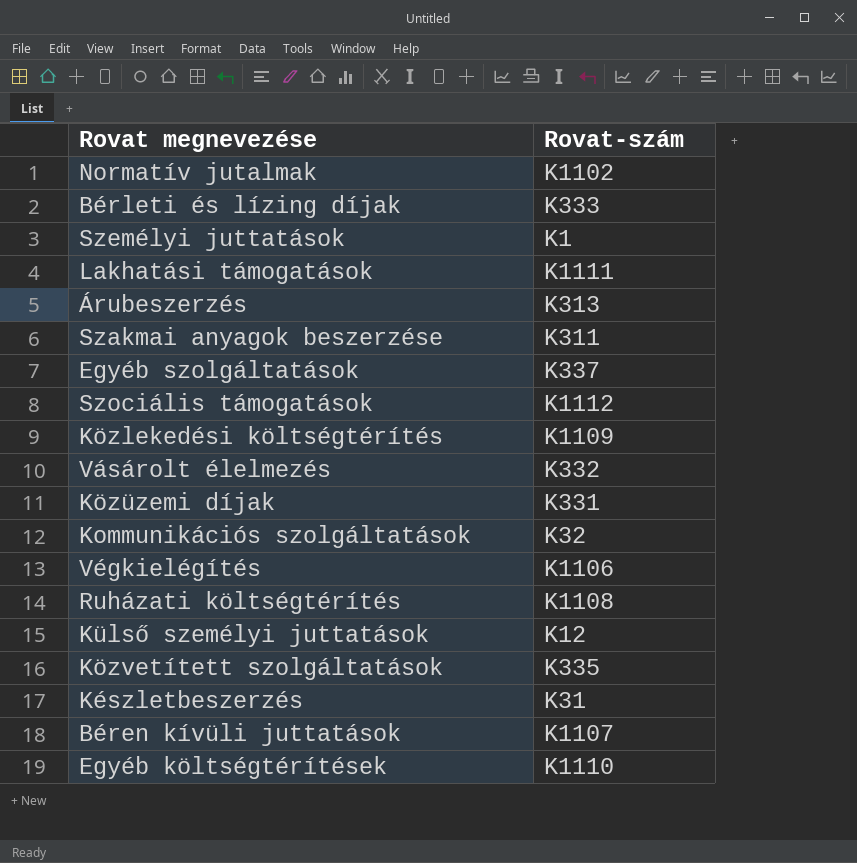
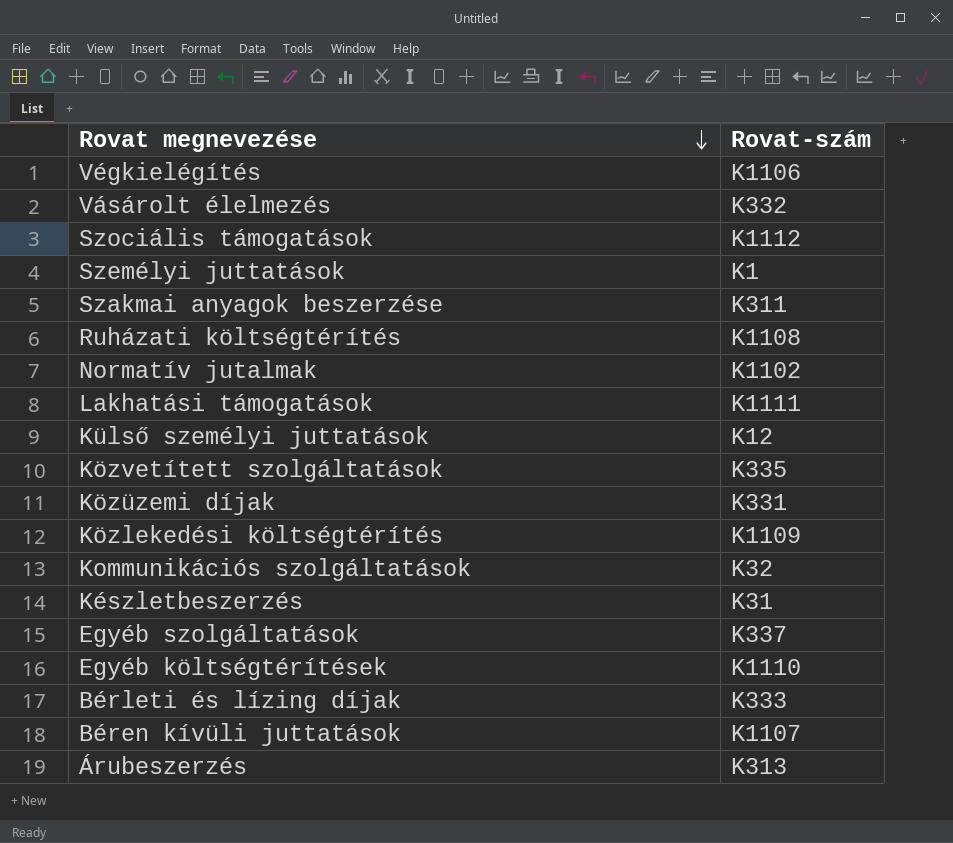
row order: none -> Rovat megnevezése descending

